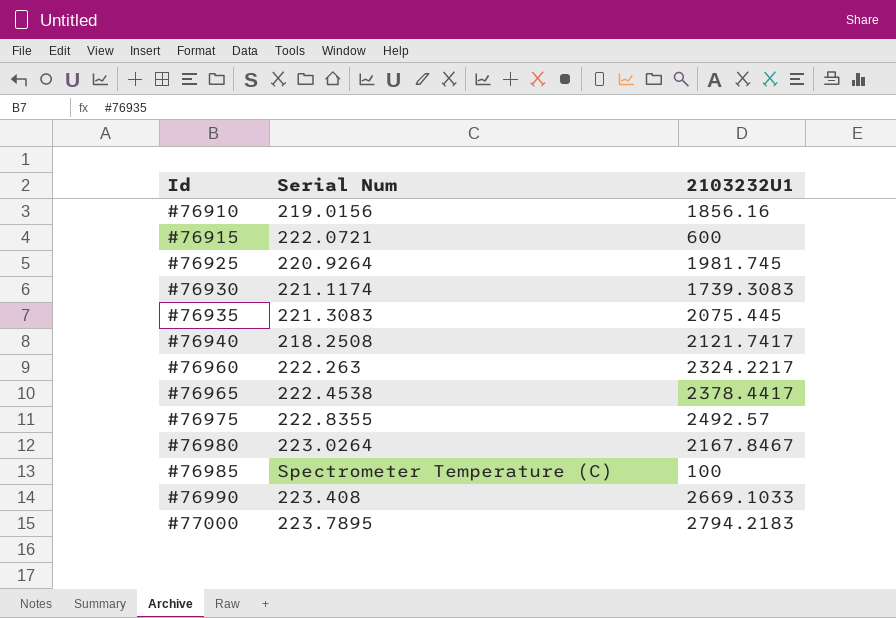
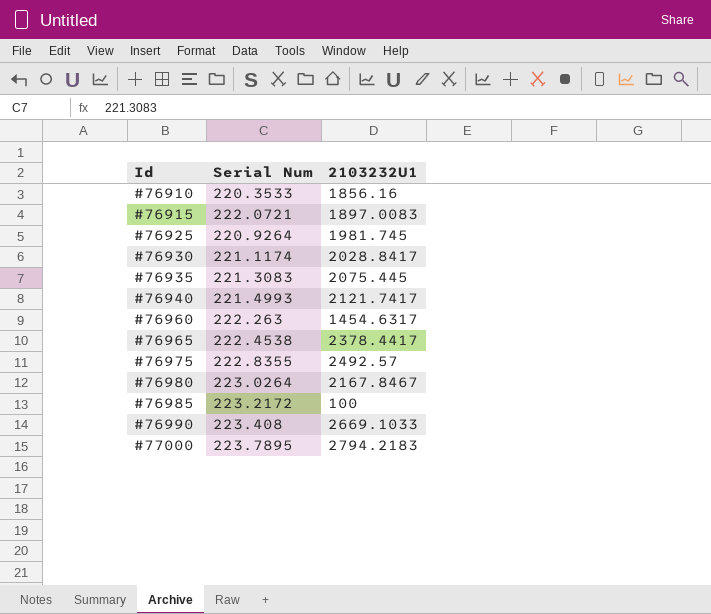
#76910 | Serial Num: 219.0156 -> 220.3533
#76915 | 2103232U1: 600 -> 1897.0083
#76930 | 2103232U1: 1739.3083 -> 2028.8417
#76940 | Serial Num: 218.2508 -> 221.4993
#76960 | 2103232U1: 2324.2217 -> 1454.6317
#76985 | Serial Num: Spectrometer Temperature (C) -> 223.2172

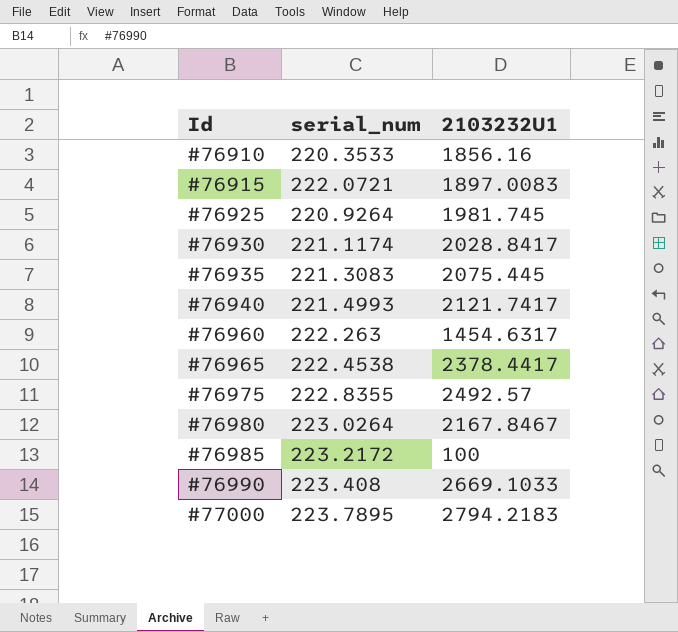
column name: Serial Num -> serial_num

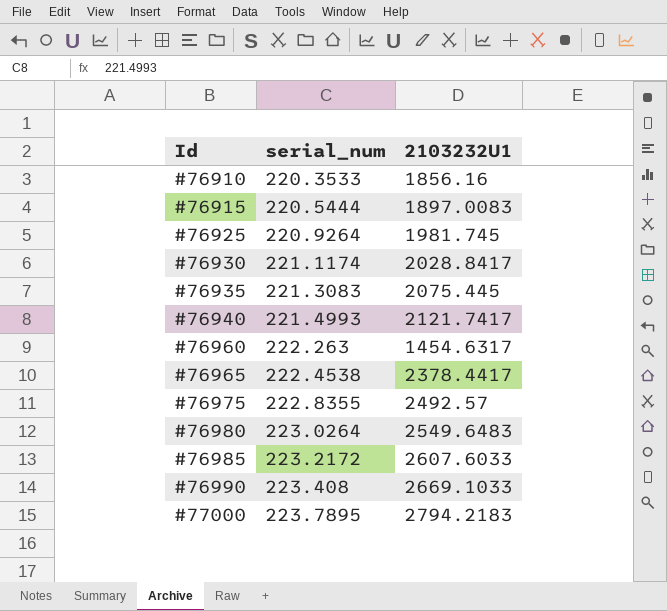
#76915 | serial_num: 222.0721 -> 220.5444
#76980 | 2103232U1: 2167.8467 -> 2549.6483
#76985 | 2103232U1: 100 -> 2607.6033

